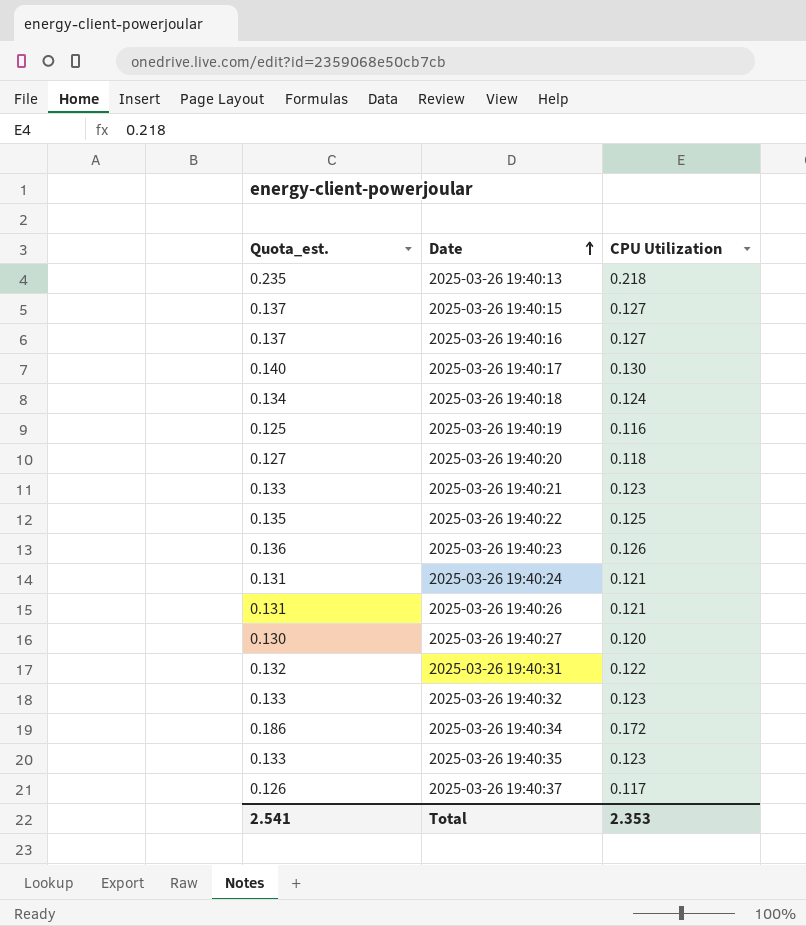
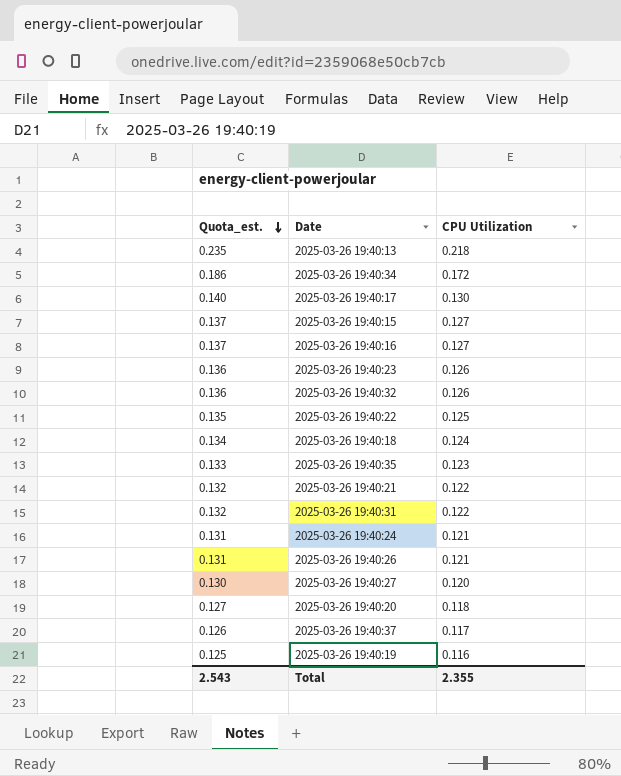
row order: Date ascending -> Quota_est. descending
2025-03-26 19:40:32 | Quota_est.: 0.133 -> 0.136
2025-03-26 19:40:32 | CPU Utilization: 0.123 -> 0.126
2025-03-26 19:40:21 | Quota_est.: 0.133 -> 0.132
2025-03-26 19:40:21 | CPU Utilization: 0.123 -> 0.122
Total | Quota_est.: 2.541 -> 2.543
Total | CPU Utilization: 2.353 -> 2.355

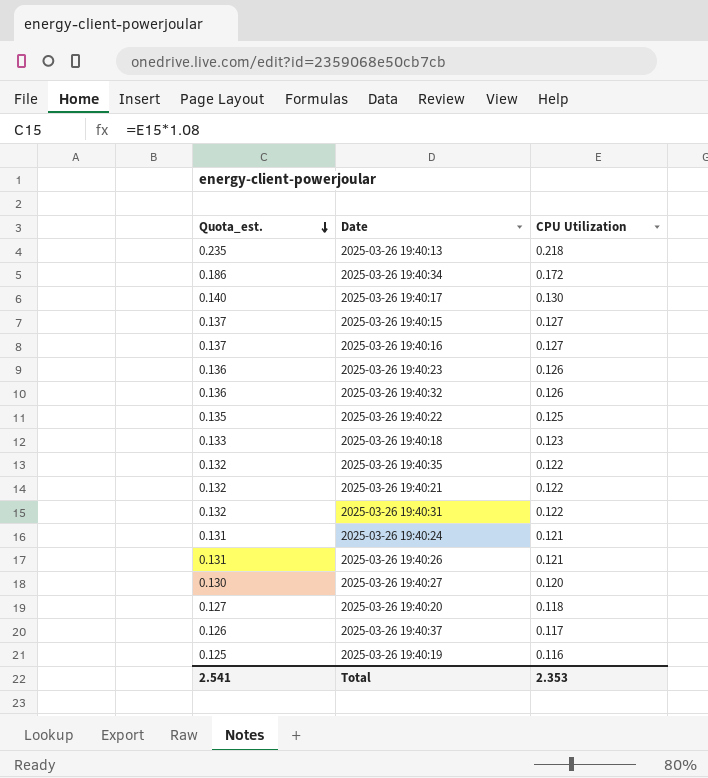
2025-03-26 19:40:18 | Quota_est.: 0.134 -> 0.133
2025-03-26 19:40:18 | CPU Utilization: 0.124 -> 0.123
2025-03-26 19:40:35 | Quota_est.: 0.133 -> 0.132
2025-03-26 19:40:35 | CPU Utilization: 0.123 -> 0.122
Total | Quota_est.: 2.543 -> 2.541
Total | CPU Utilization: 2.355 -> 2.353

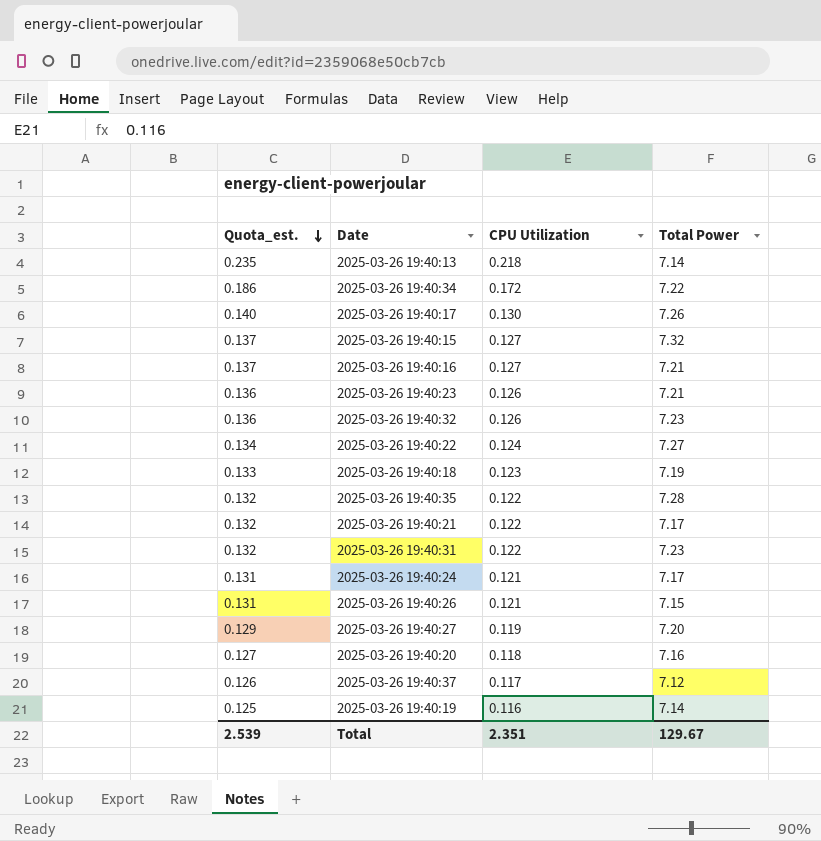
column Total Power | position: none -> 4
2025-03-26 19:40:22 | Quota_est.: 0.135 -> 0.134
2025-03-26 19:40:22 | CPU Utilization: 0.125 -> 0.124
2025-03-26 19:40:27 | Quota_est.: 0.130 -> 0.129
2025-03-26 19:40:27 | CPU Utilization: 0.120 -> 0.119
Total | Quota_est.: 2.541 -> 2.539
Total | CPU Utilization: 2.353 -> 2.351

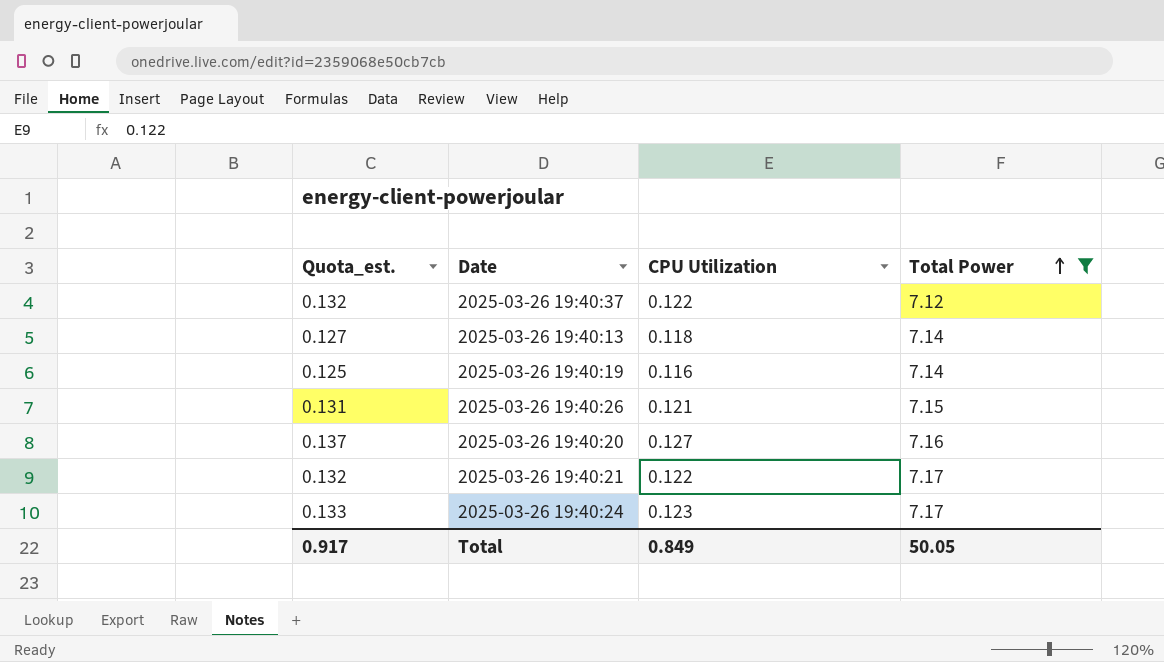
filter: none -> Total Power <= 7.17
row order: Quota_est. descending -> Total Power ascending
2025-03-26 19:40:37 | Quota_est.: 0.126 -> 0.132
2025-03-26 19:40:37 | CPU Utilization: 0.117 -> 0.122
2025-03-26 19:40:13 | Quota_est.: 0.235 -> 0.127
2025-03-26 19:40:13 | CPU Utilization: 0.218 -> 0.118
2025-03-26 19:40:20 | Quota_est.: 0.127 -> 0.137
2025-03-26 19:40:20 | CPU Utilization: 0.118 -> 0.127
2025-03-26 19:40:24 | Quota_est.: 0.131 -> 0.133
2025-03-26 19:40:24 | CPU Utilization: 0.121 -> 0.123
Total | Quota_est.: 2.539 -> 0.917
Total | CPU Utilization: 2.351 -> 0.849
Total | Total Power: 129.67 -> 50.05

